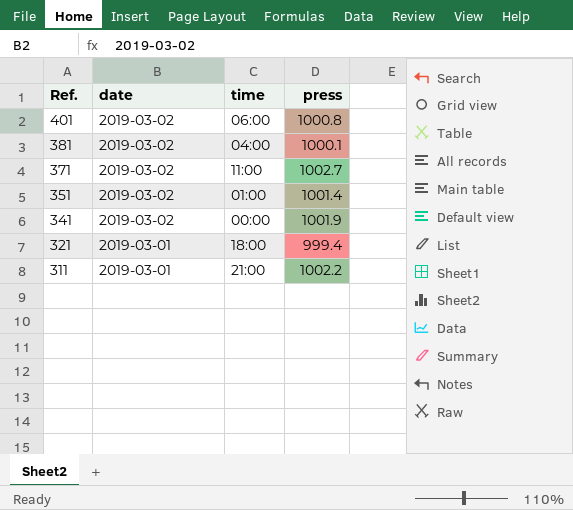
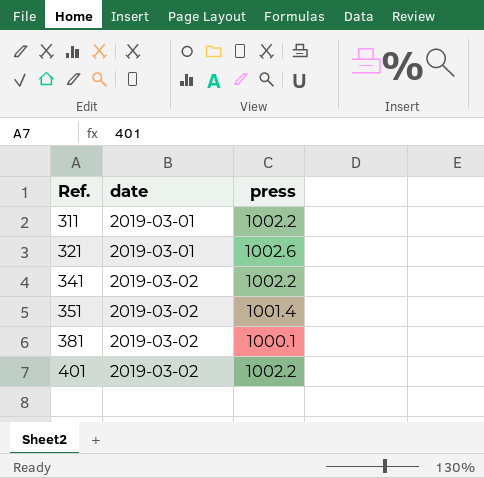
row order: Ref. descending -> Ref. ascending
column time | position: 3 -> none
row 371: 2019-03-02 | 11:00 | 1002.7 -> none
321 | press: 999.4 -> 1002.6
341 | press: 1001.9 -> 1002.2
401 | press: 1000.8 -> 1002.2

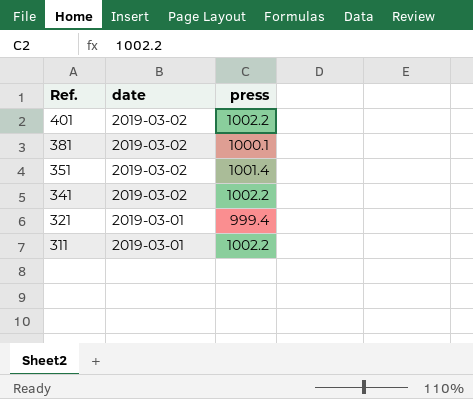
row order: Ref. ascending -> Ref. descending
321 | press: 1002.6 -> 999.4

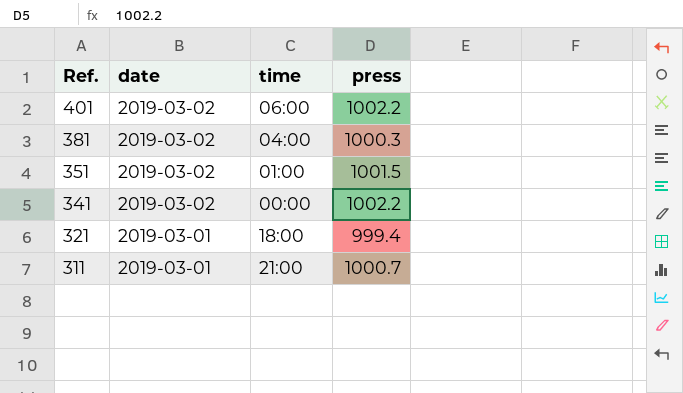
column time | position: none -> 3
381 | press: 1000.1 -> 1000.3
351 | press: 1001.4 -> 1001.5
311 | press: 1002.2 -> 1000.7

